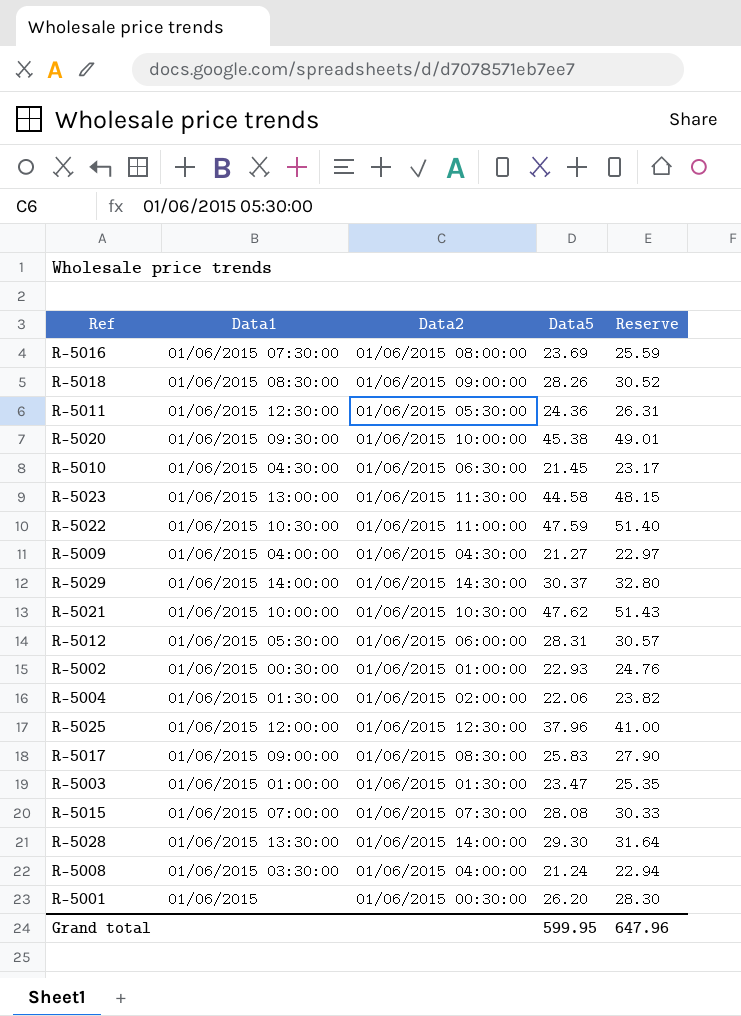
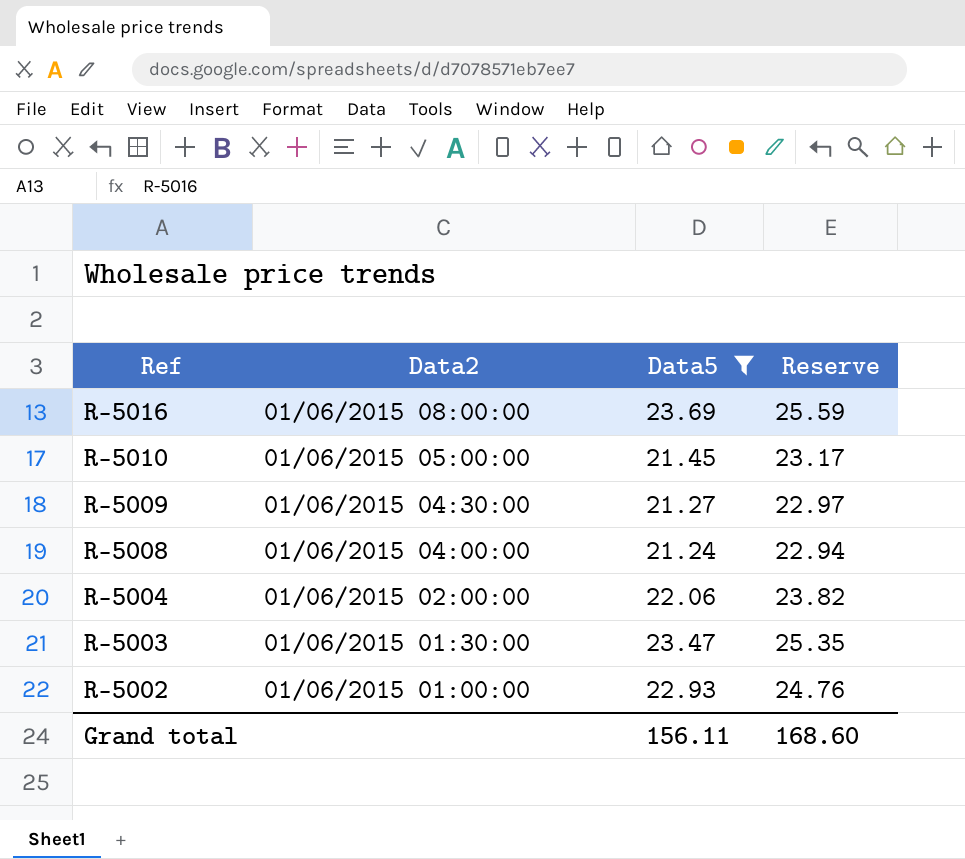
filter: none -> Data5 <= 23.69
row order: none -> Ref descending
column Data1 | position: 2 -> none
R-5010 | Data2: 01/06/2015 06:30:00 -> 01/06/2015 05:00:00
Grand total | Data5: 599.95 -> 156.11
Grand total | Reserve: 647.96 -> 168.60

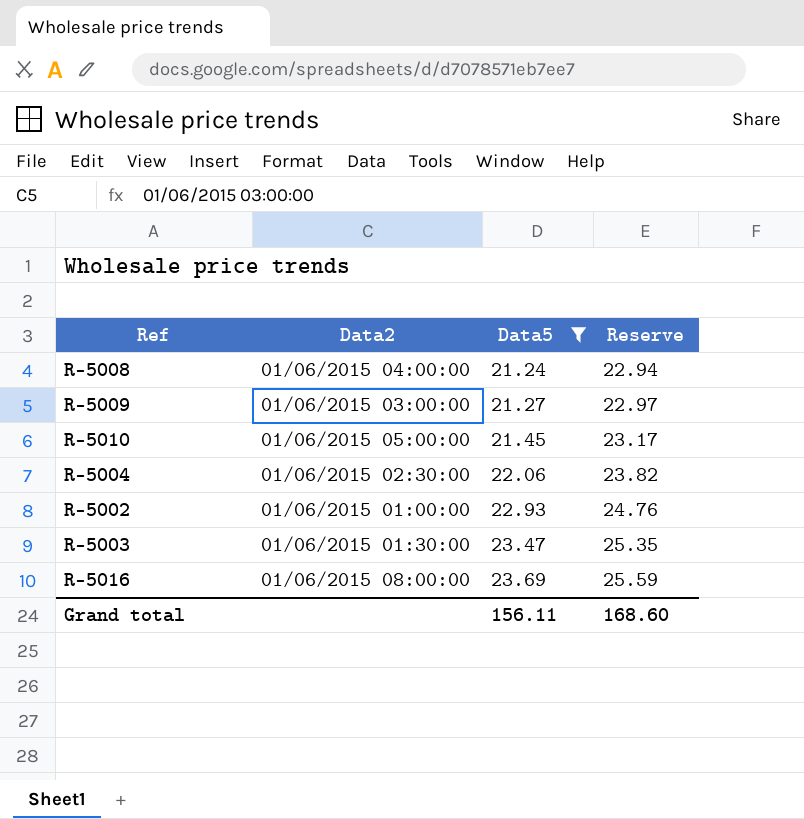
row order: Ref descending -> Data5 ascending
R-5009 | Data2: 01/06/2015 04:30:00 -> 01/06/2015 03:00:00
R-5004 | Data2: 01/06/2015 02:00:00 -> 01/06/2015 02:30:00

